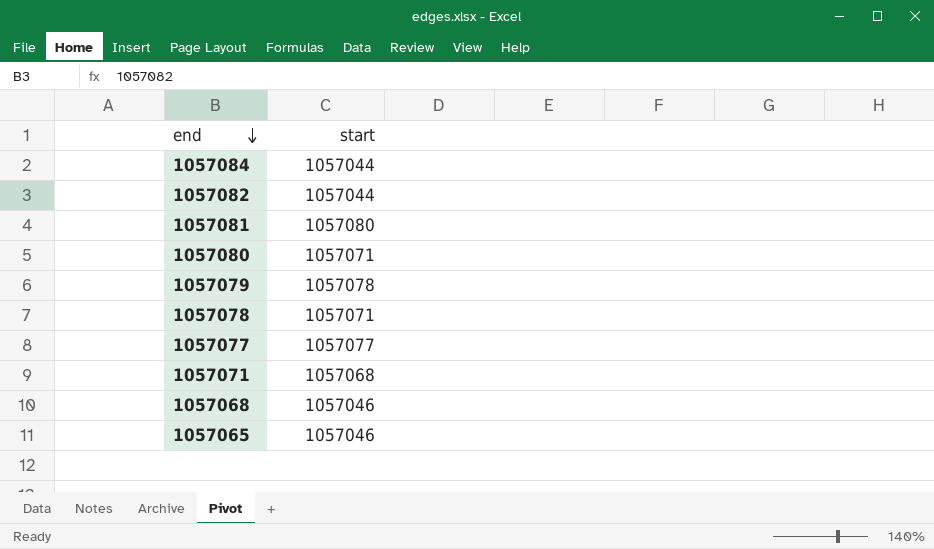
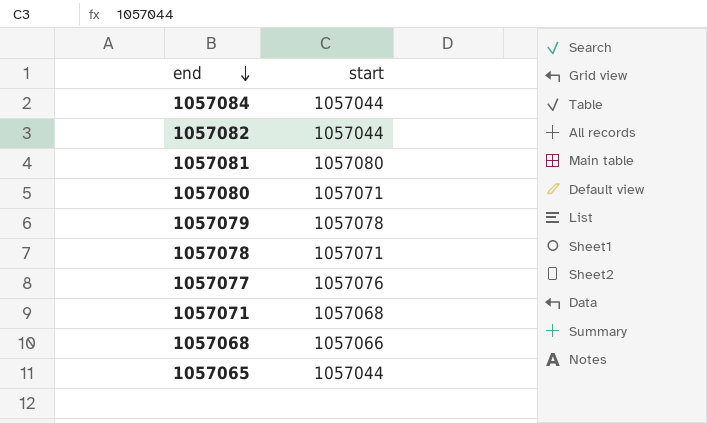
1057077 | start: 1057077 -> 1057076
1057068 | start: 1057046 -> 1057066
1057065 | start: 1057046 -> 1057044

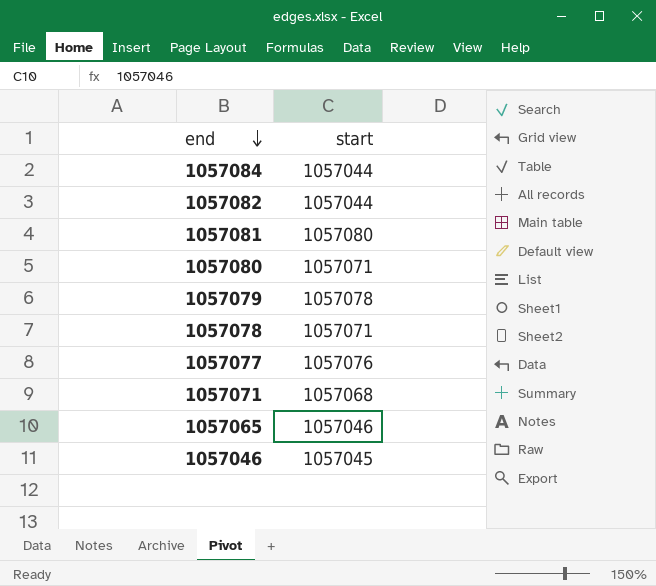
row 1057068: 1057066 -> none
1057065 | start: 1057044 -> 1057046
row 1057046: none -> 1057045

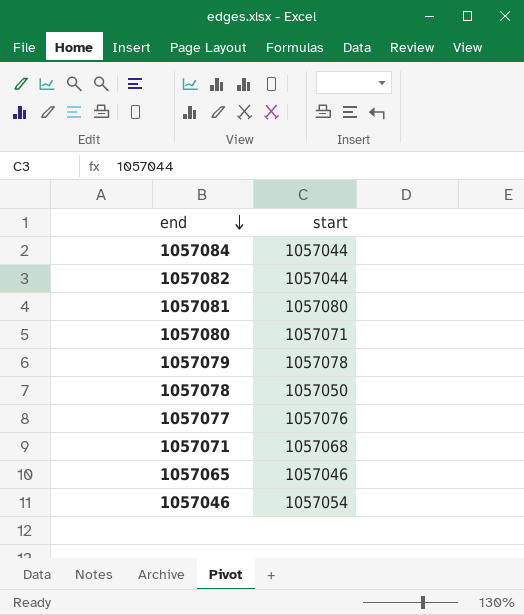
1057078 | start: 1057071 -> 1057050
1057046 | start: 1057045 -> 1057054

